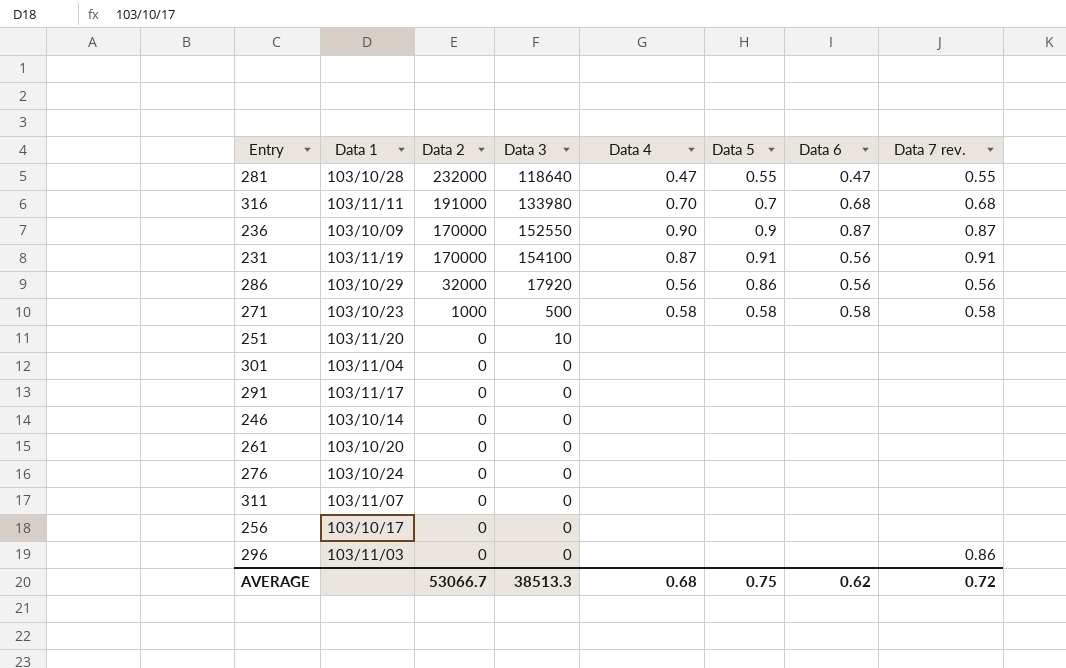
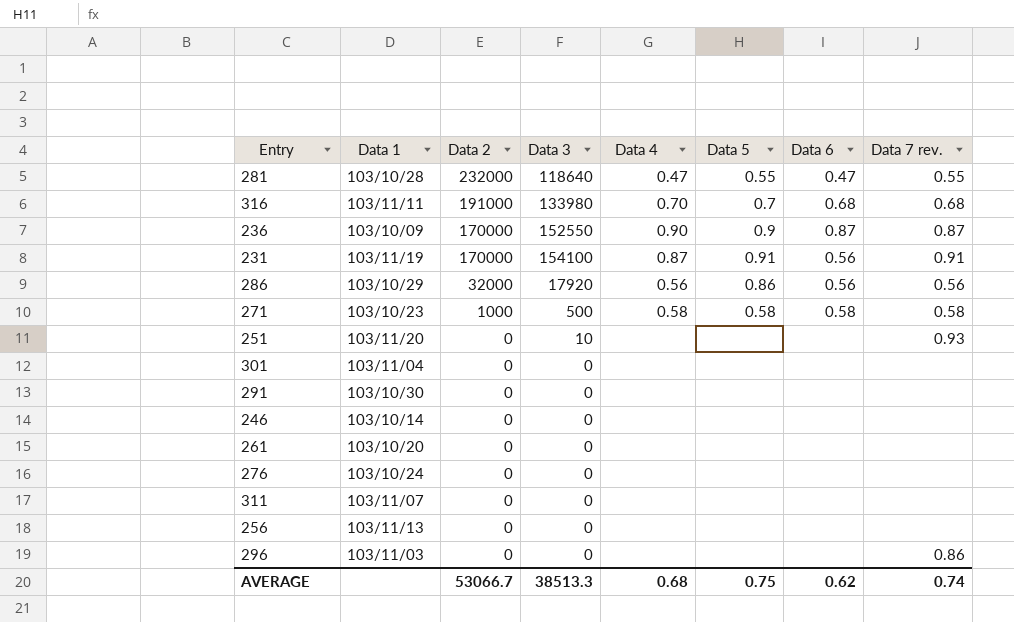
251 | Data 7 rev.: none -> 0.93
291 | Data 1: 103/11/17 -> 103/10/30
256 | Data 1: 103/10/17 -> 103/11/13
AVERAGE | Data 7 rev.: 0.72 -> 0.74

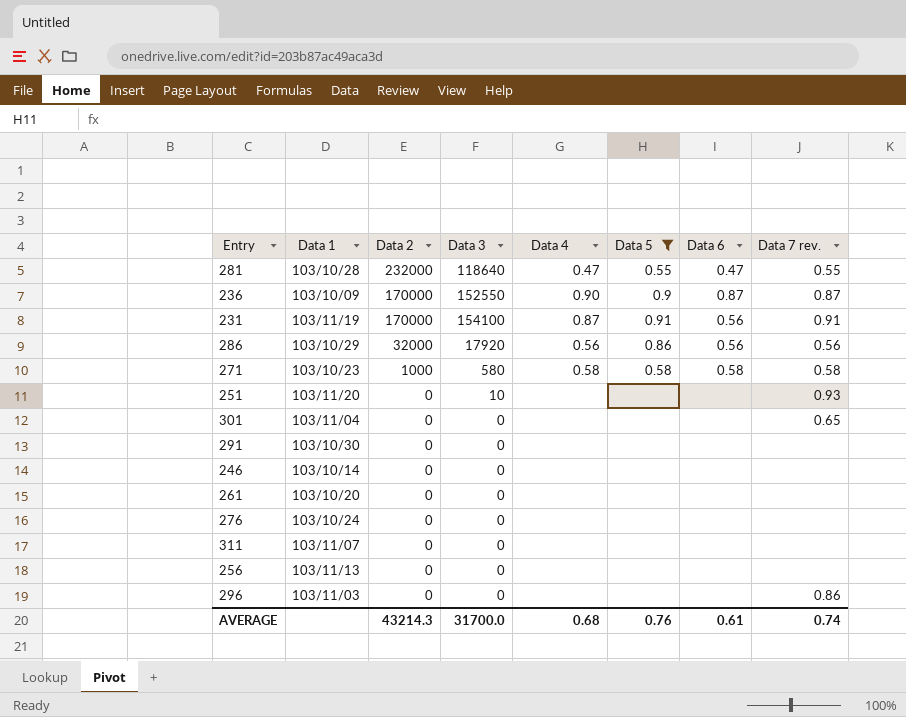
filter: none -> Data 5 != 0.7
271 | Data 3: 500 -> 580
301 | Data 7 rev.: none -> 0.65
AVERAGE | Data 2: 53066.7 -> 43214.3
AVERAGE | Data 3: 38513.3 -> 31700.0
AVERAGE | Data 5: 0.75 -> 0.76
AVERAGE | Data 6: 0.62 -> 0.61

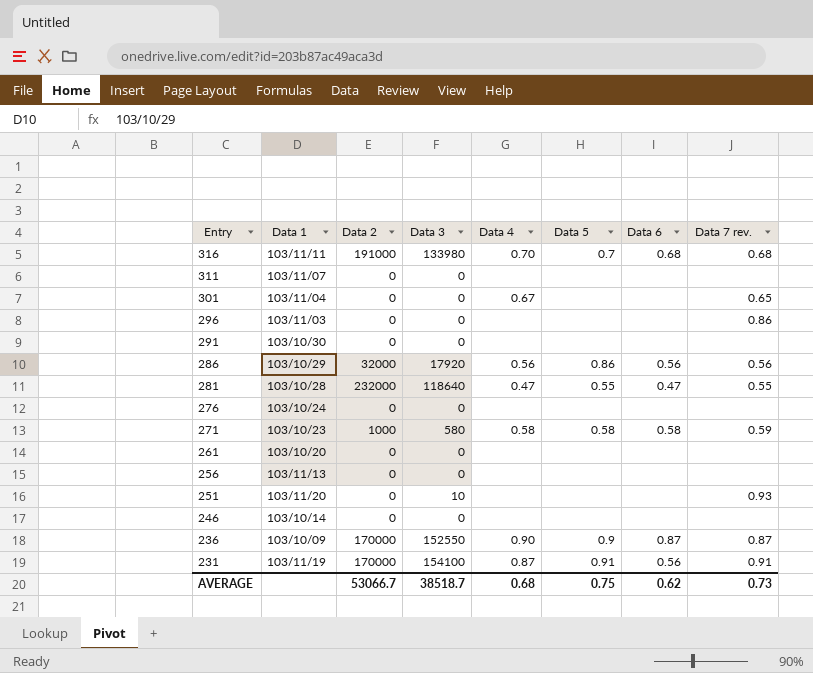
filter: Data 5 != 0.7 -> none
row order: Data 2 descending -> Entry descending
301 | Data 4: none -> 0.67
271 | Data 7 rev.: 0.58 -> 0.59
AVERAGE | Data 2: 43214.3 -> 53066.7
AVERAGE | Data 3: 31700.0 -> 38518.7
AVERAGE | Data 5: 0.76 -> 0.75
AVERAGE | Data 6: 0.61 -> 0.62
AVERAGE | Data 7 rev.: 0.74 -> 0.73

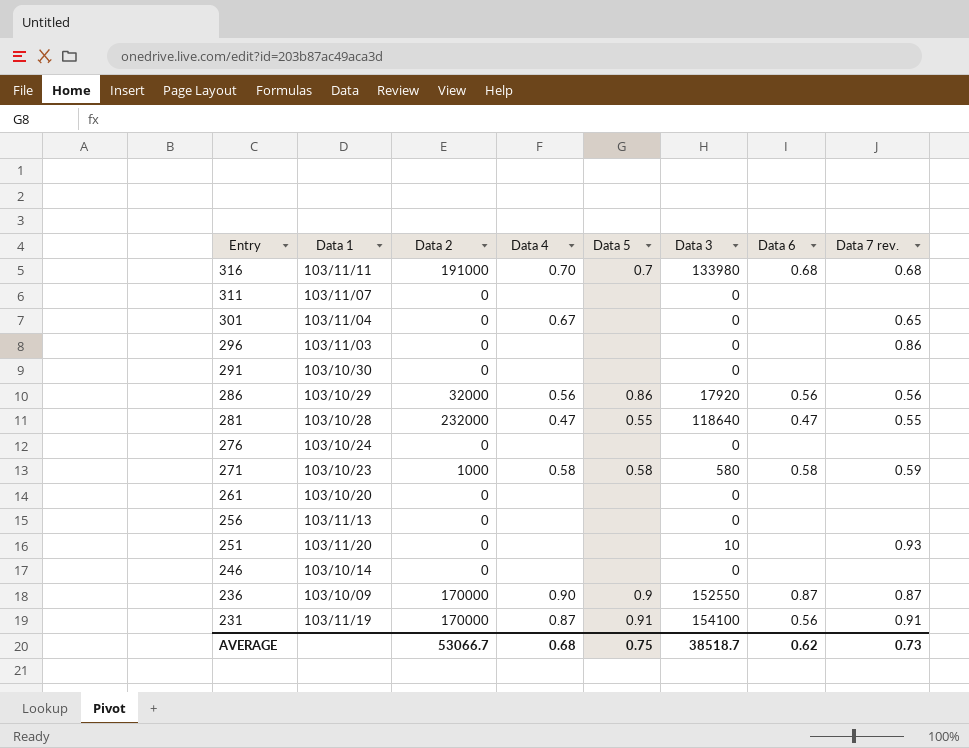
column Data 3 | position: 4 -> 6

